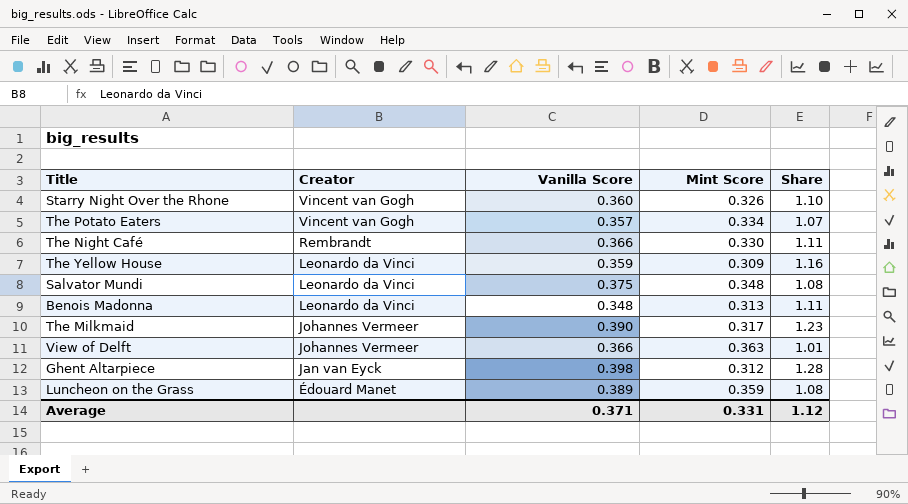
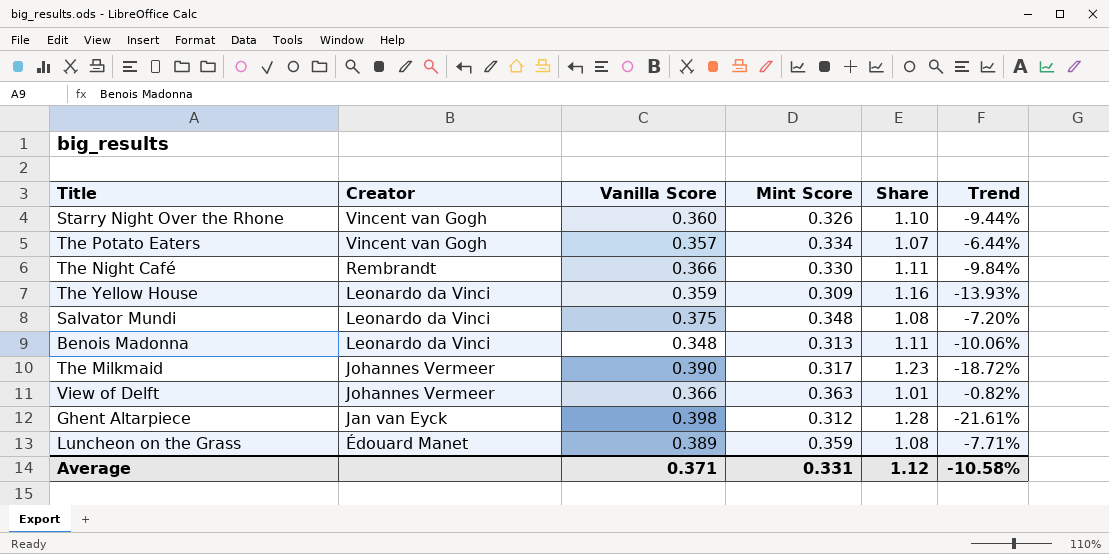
column Trend | formula: none -> ([Mint Score] - [Vanilla Score]) / [Vanilla Score]

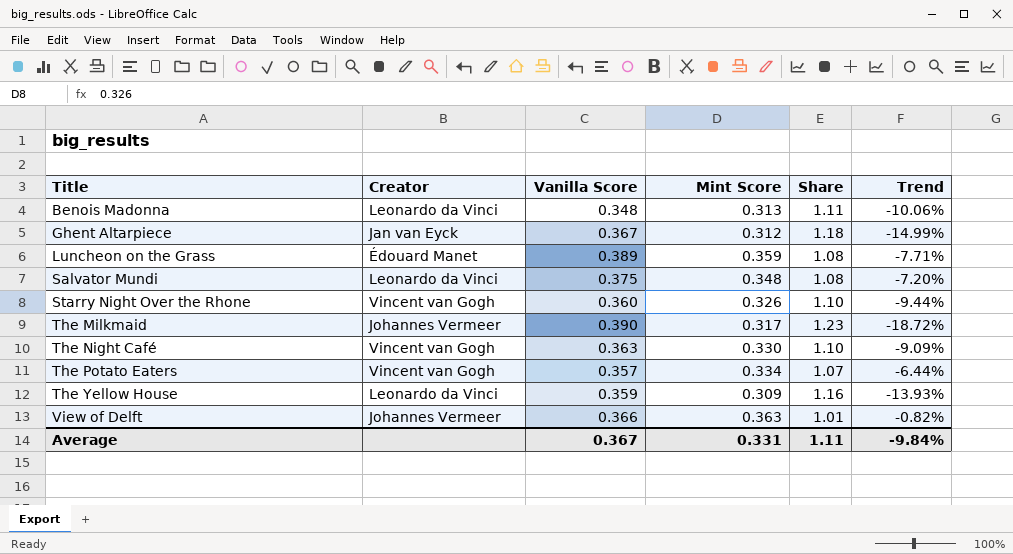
row order: Creator descending -> Title ascending
Ghent Altarpiece | Vanilla Score: 0.398 -> 0.367
Ghent Altarpiece | Share: 1.28 -> 1.18
Ghent Altarpiece | Trend: -21.61% -> -14.99%
The Night Café | Creator: Rembrandt -> Vincent van Gogh
The Night Café | Vanilla Score: 0.366 -> 0.363
The Night Café | Share: 1.11 -> 1.10
The Night Café | Trend: -9.84% -> -9.09%
Average | Vanilla Score: 0.371 -> 0.367
Average | Share: 1.12 -> 1.11
Average | Trend: -10.58% -> -9.84%

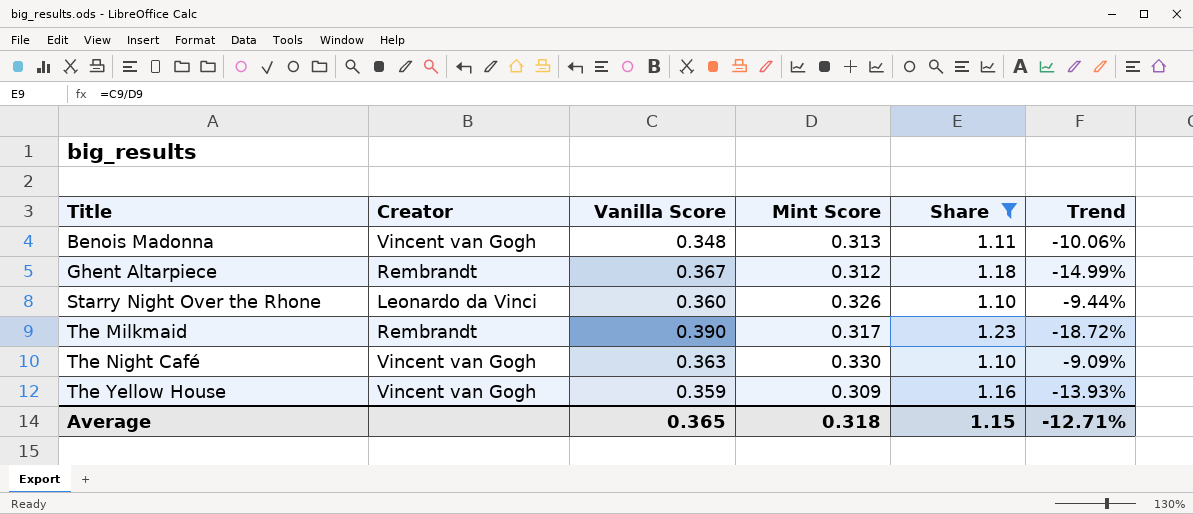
filter: none -> Share >= 1.10
Benois Madonna | Creator: Leonardo da Vinci -> Vincent van Gogh
Ghent Altarpiece | Creator: Jan van Eyck -> Rembrandt
Starry Night Over the Rhone | Creator: Vincent van Gogh -> Leonardo da Vinci
The Milkmaid | Creator: Johannes Vermeer -> Rembrandt
The Yellow House | Creator: Leonardo da Vinci -> Vincent van Gogh
Average | Vanilla Score: 0.367 -> 0.365
Average | Mint Score: 0.331 -> 0.318
Average | Share: 1.11 -> 1.15
Average | Trend: -9.84% -> -12.71%

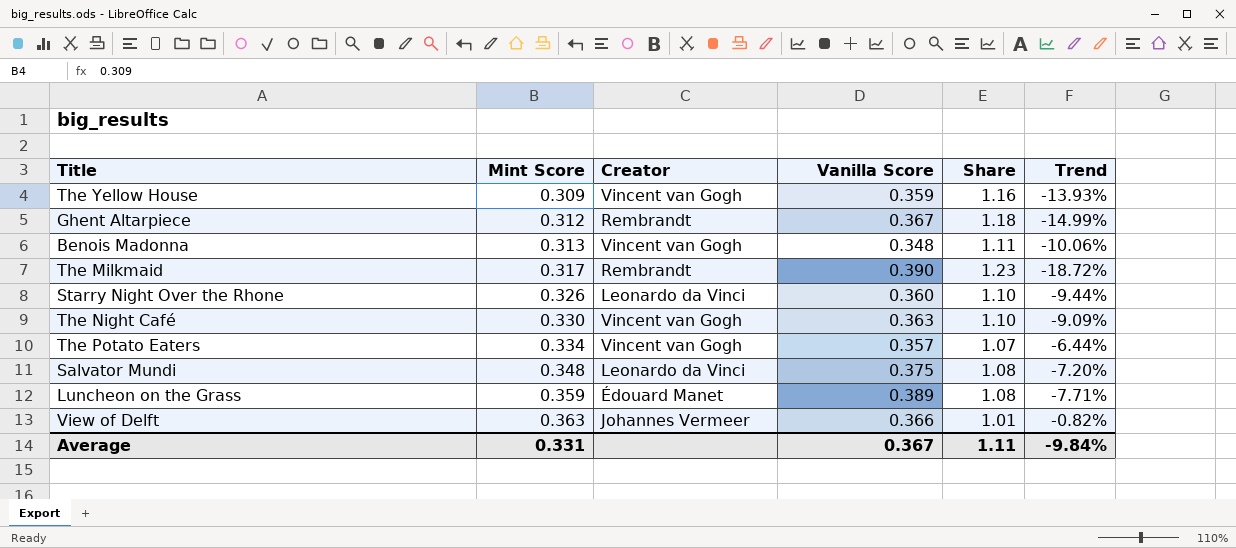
filter: Share >= 1.10 -> none
row order: Title ascending -> Mint Score ascending
column Mint Score | position: 4 -> 2
Average | Mint Score: 0.318 -> 0.331
Average | Vanilla Score: 0.365 -> 0.367
Average | Share: 1.15 -> 1.11
Average | Trend: -12.71% -> -9.84%

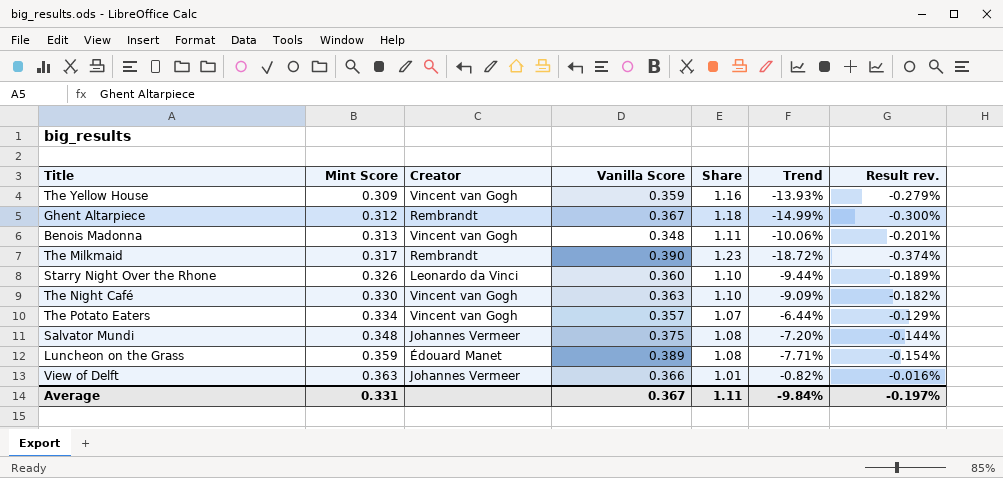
column Result rev. | formula: none -> [Trend] * 0.02
Salvator Mundi | Creator: Leonardo da Vinci -> Johannes Vermeer

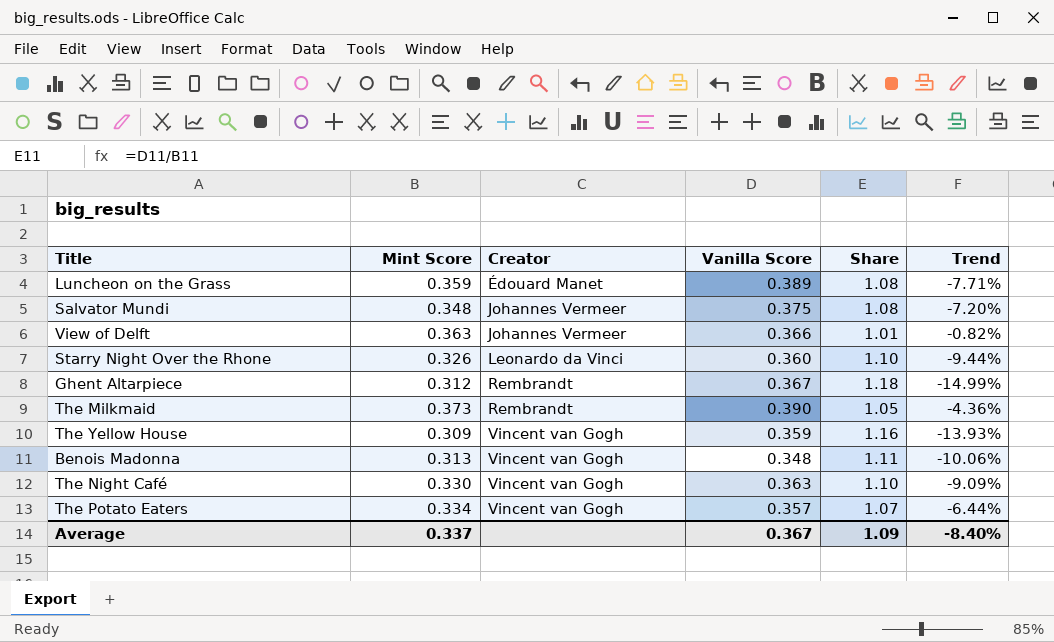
row order: Mint Score ascending -> Creator ascending
column Result rev. | formula: [Trend] * 0.02 -> none
The Milkmaid | Mint Score: 0.317 -> 0.373
The Milkmaid | Share: 1.23 -> 1.05
The Milkmaid | Trend: -18.72% -> -4.36%
Average | Mint Score: 0.331 -> 0.337
Average | Share: 1.11 -> 1.09
Average | Trend: -9.84% -> -8.40%

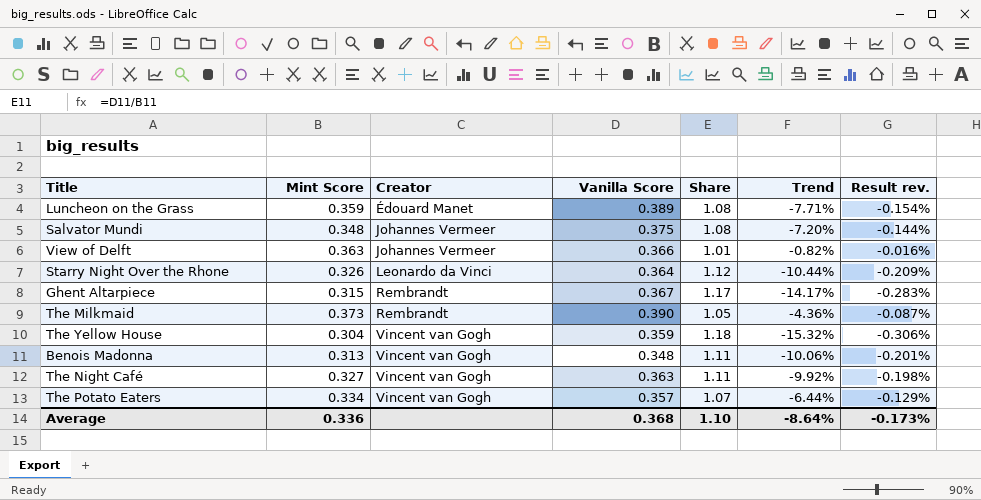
column Result rev. | formula: none -> [Trend] * 0.02
Starry Night Over the Rhone | Vanilla Score: 0.360 -> 0.364
Starry Night Over the Rhone | Share: 1.10 -> 1.12
Starry Night Over the Rhone | Trend: -9.44% -> -10.44%
Ghent Altarpiece | Mint Score: 0.312 -> 0.315
Ghent Altarpiece | Share: 1.18 -> 1.17
Ghent Altarpiece | Trend: -14.99% -> -14.17%
The Yellow House | Mint Score: 0.309 -> 0.304
The Yellow House | Share: 1.16 -> 1.18
The Yellow House | Trend: -13.93% -> -15.32%
The Night Café | Mint Score: 0.330 -> 0.327
The Night Café | Share: 1.10 -> 1.11
The Night Café | Trend: -9.09% -> -9.92%
Average | Mint Score: 0.337 -> 0.336
Average | Vanilla Score: 0.367 -> 0.368
Average | Share: 1.09 -> 1.10
Average | Trend: -8.40% -> -8.64%

